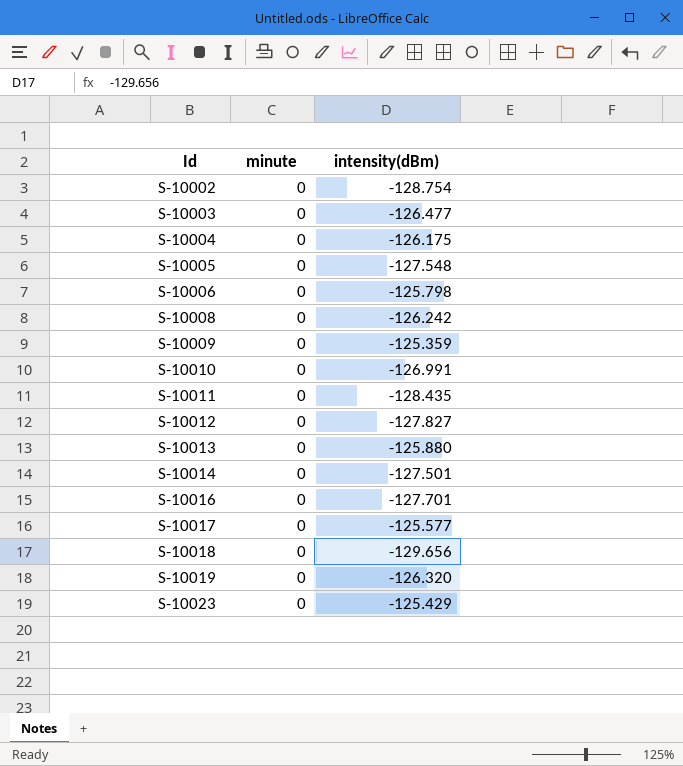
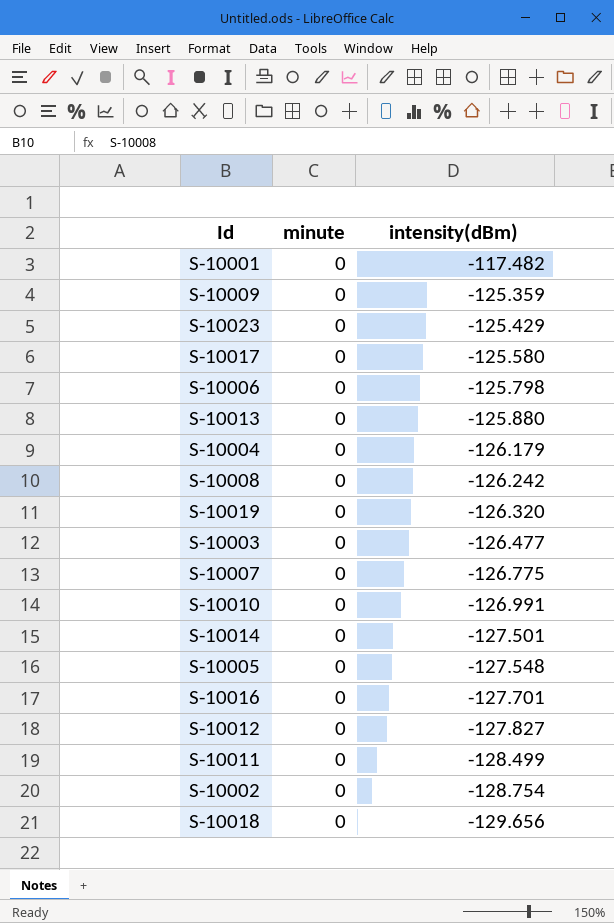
row order: Id ascending -> intensity(dBm) descending
row S-10001: none -> 0 | -117.482
S-10017 | intensity(dBm): -125.577 -> -125.580
S-10004 | intensity(dBm): -126.175 -> -126.179
row S-10007: none -> 0 | -126.775
S-10011 | intensity(dBm): -128.435 -> -128.499

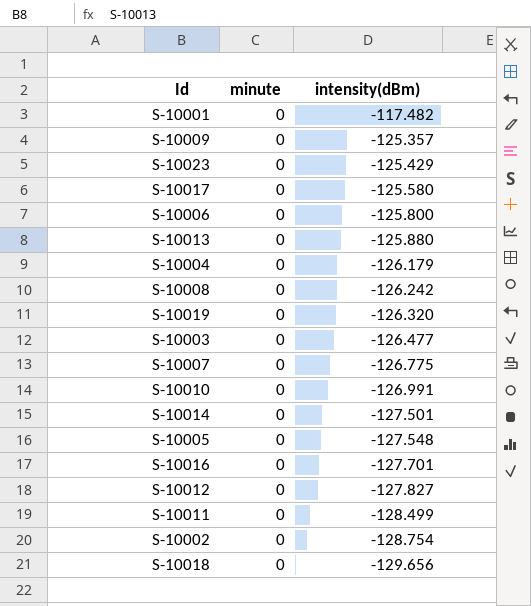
S-10009 | intensity(dBm): -125.359 -> -125.357
S-10006 | intensity(dBm): -125.798 -> -125.800

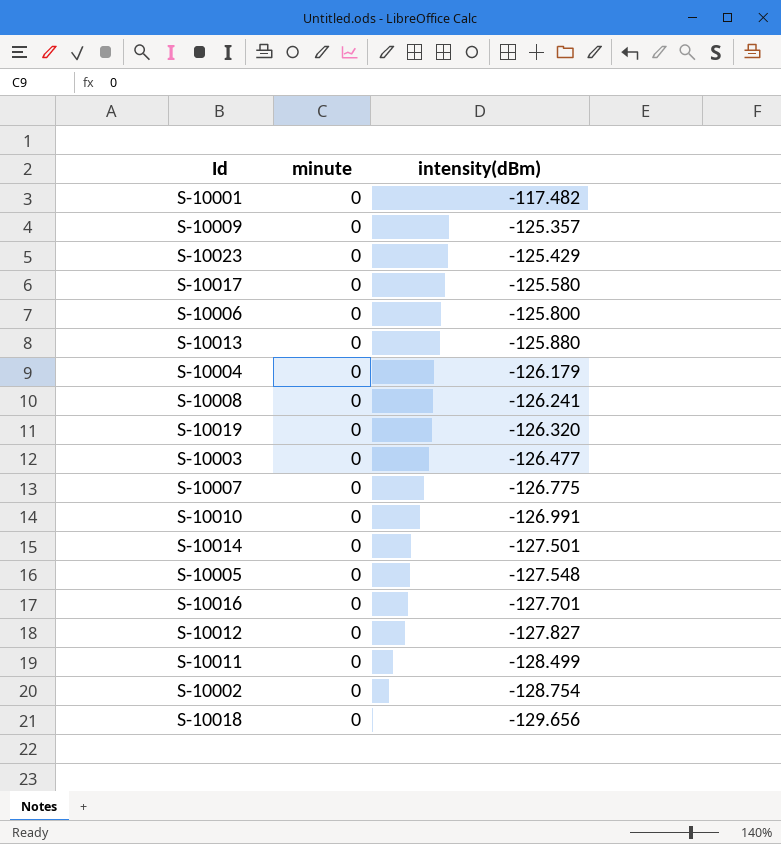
S-10008 | intensity(dBm): -126.242 -> -126.241

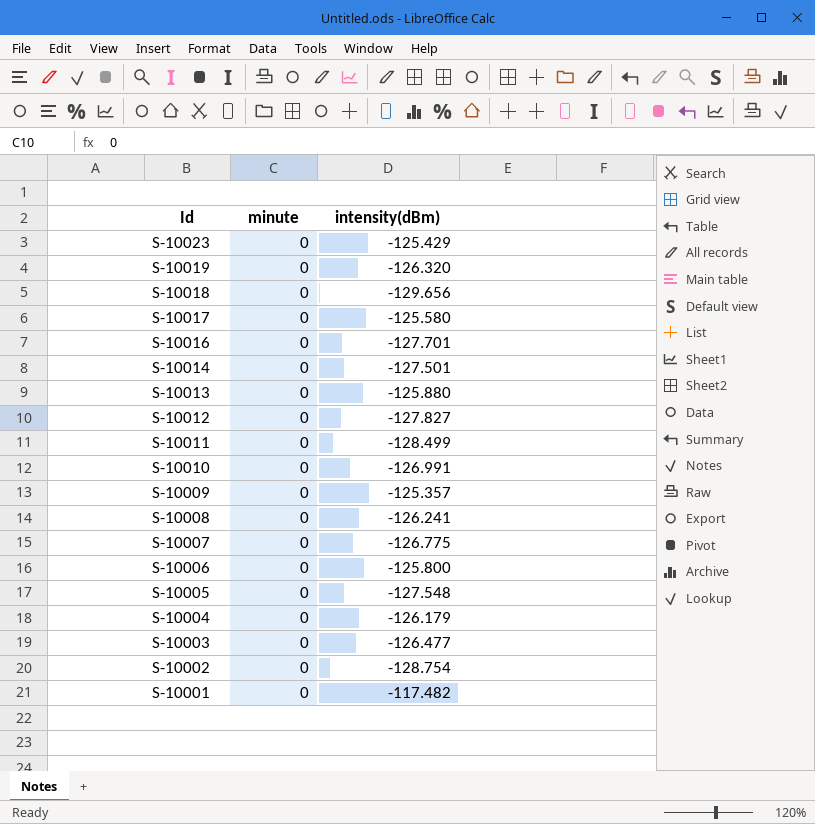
row order: intensity(dBm) descending -> Id descending

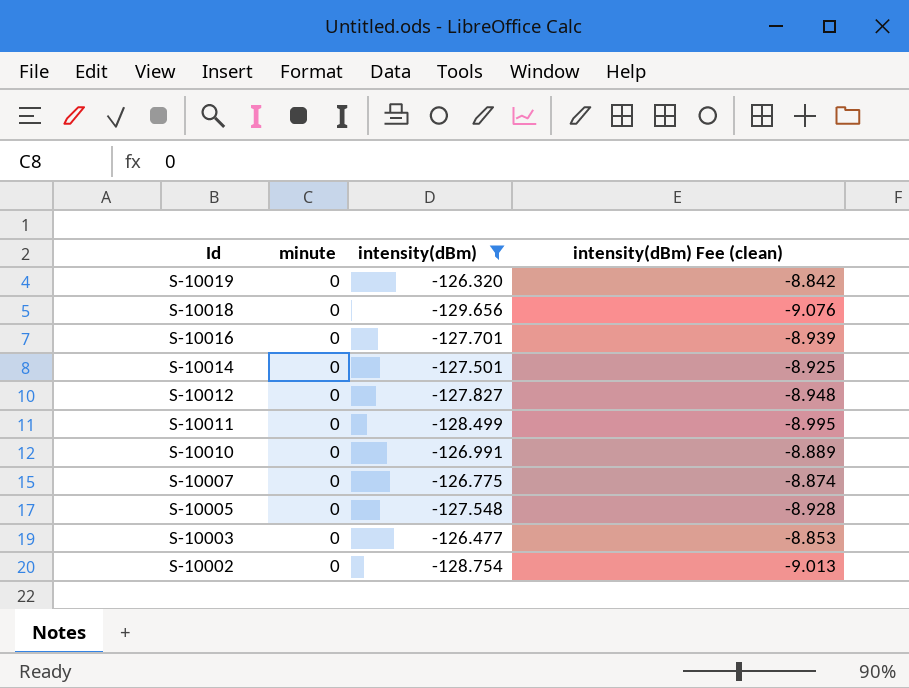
filter: none -> intensity(dBm) <= -126.320
column intensity(dBm) Fee (clean) | formula: none -> [intensity(dBm)] * 0.07

